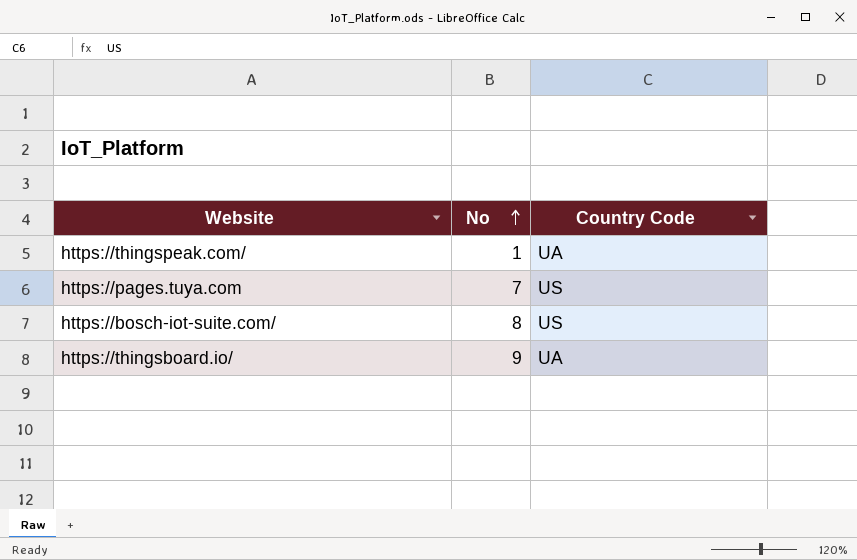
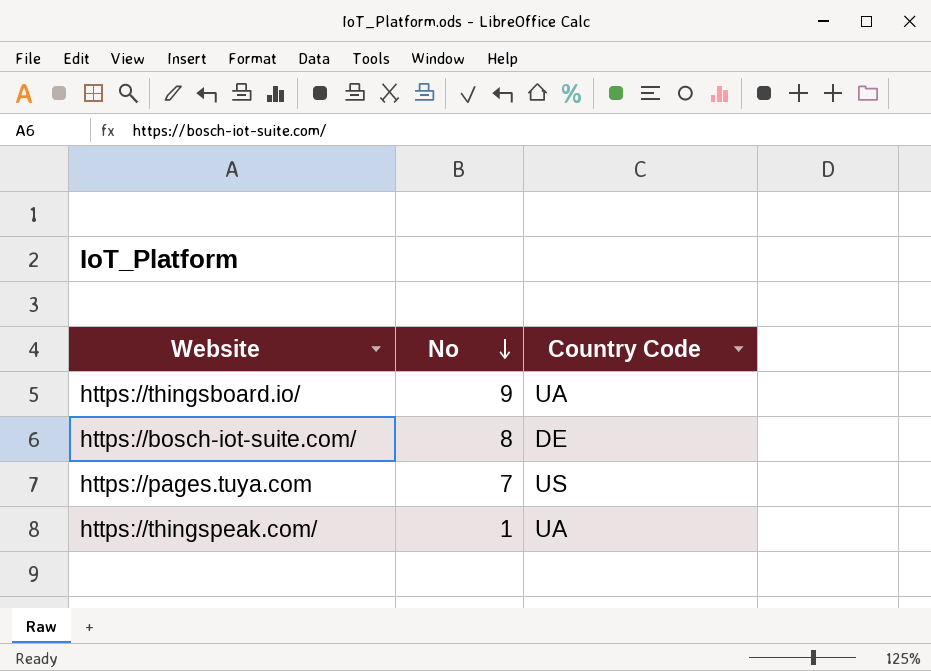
row order: No ascending -> No descending
https://bosch-iot-suite.com/ | Country Code: US -> DE

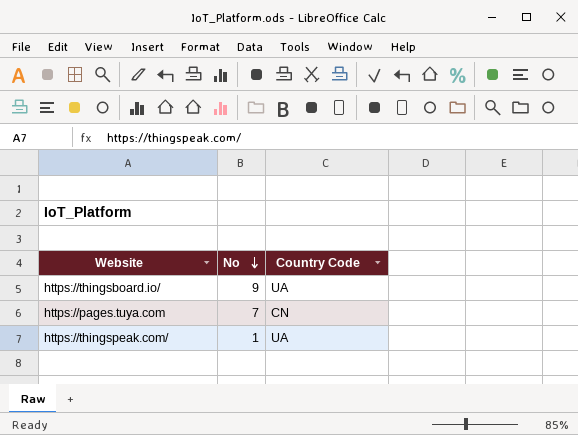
row https://bosch-iot-suite.com/: 8 | DE -> none
https://pages.tuya.com | Country Code: US -> CN

